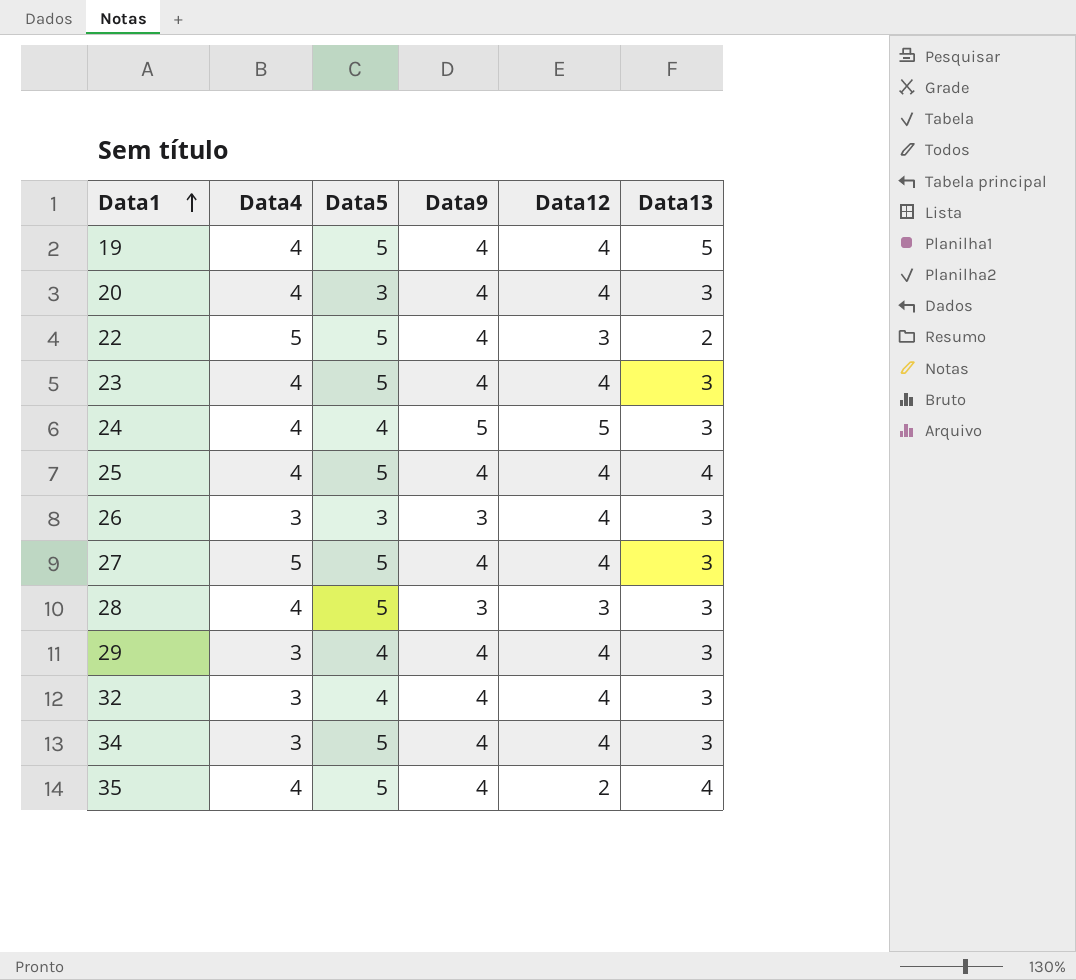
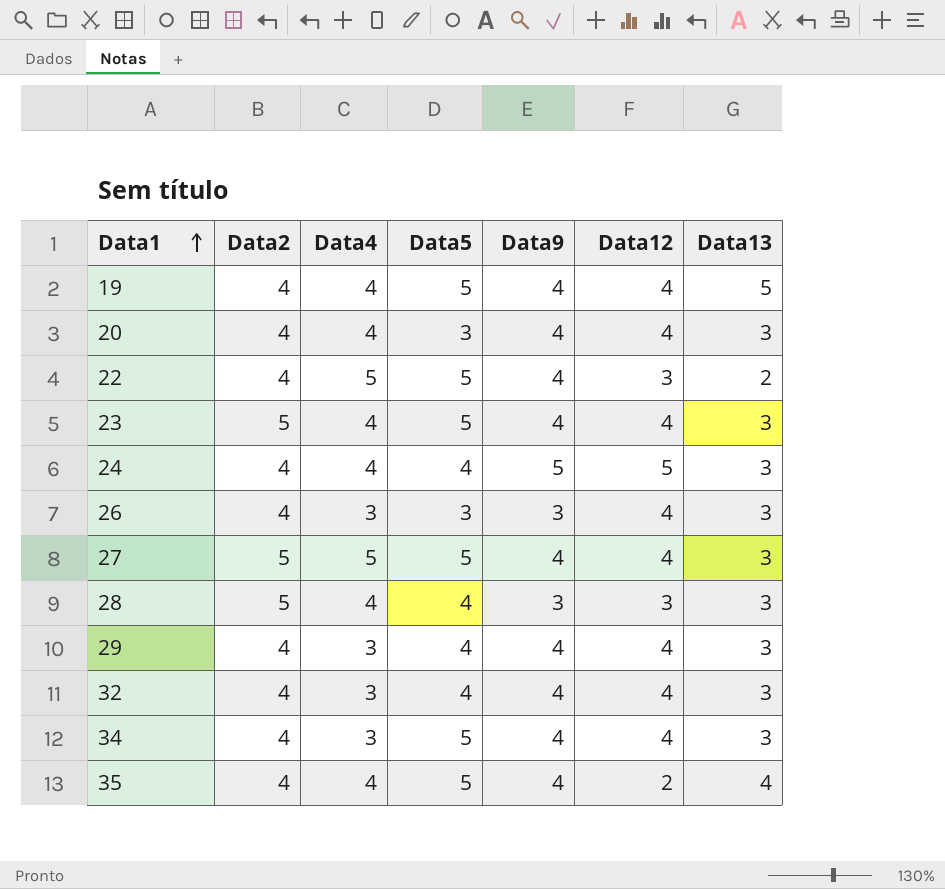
column Data2 | position: none -> 2
row 25: 4 | 5 | 4 | 4 | 4 -> none
28 | Data5: 5 -> 4

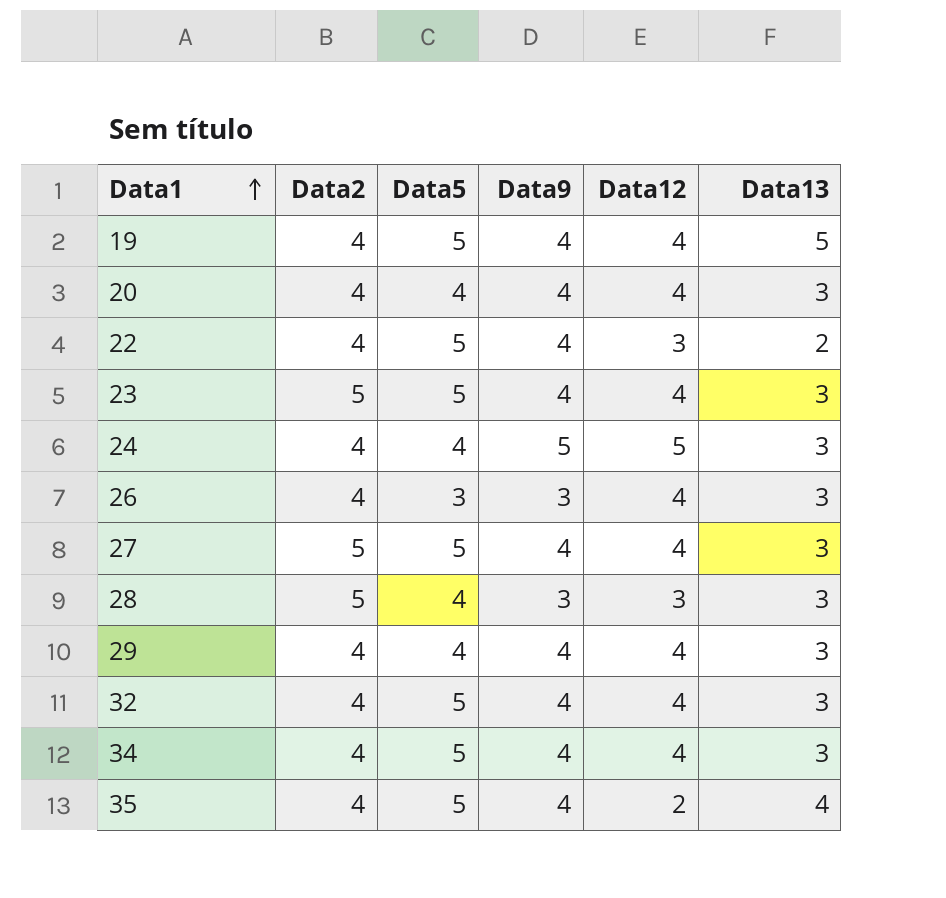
column Data4 | position: 3 -> none
20 | Data5: 3 -> 4
32 | Data5: 4 -> 5

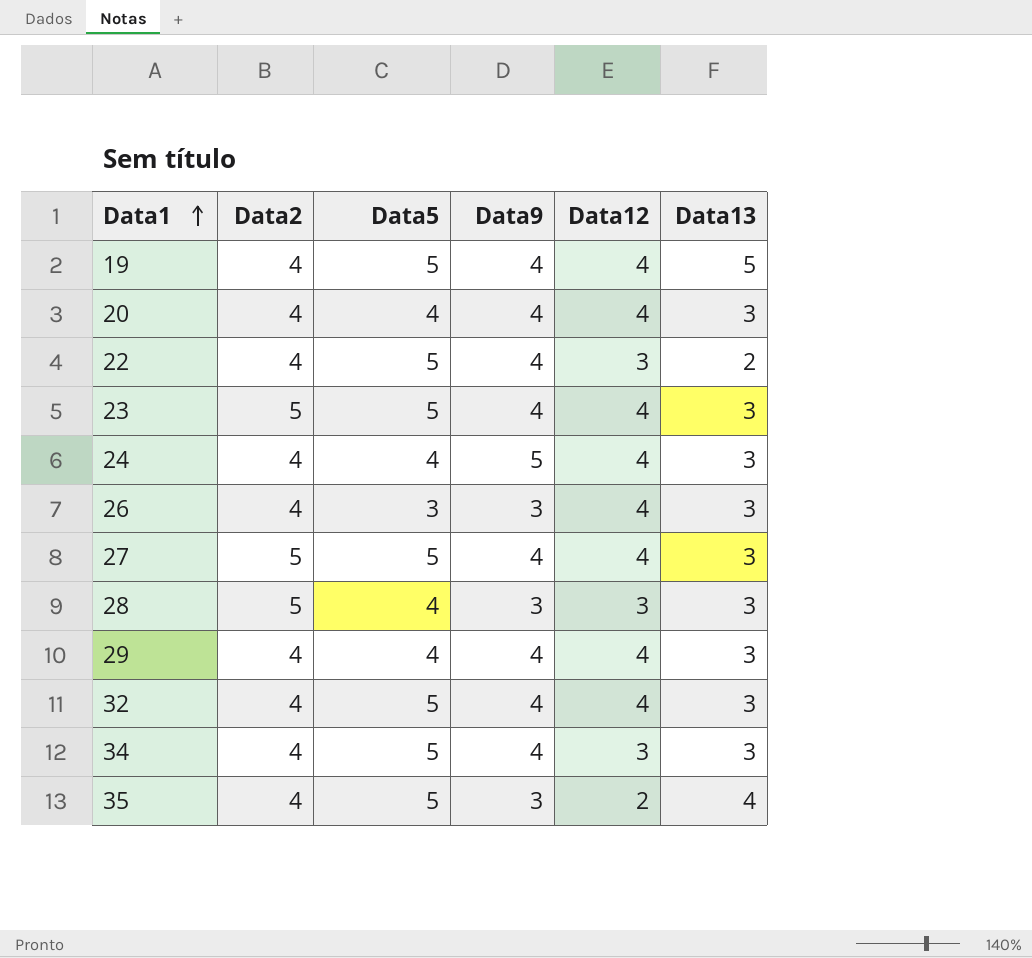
24 | Data12: 5 -> 4
34 | Data12: 4 -> 3
35 | Data9: 4 -> 3

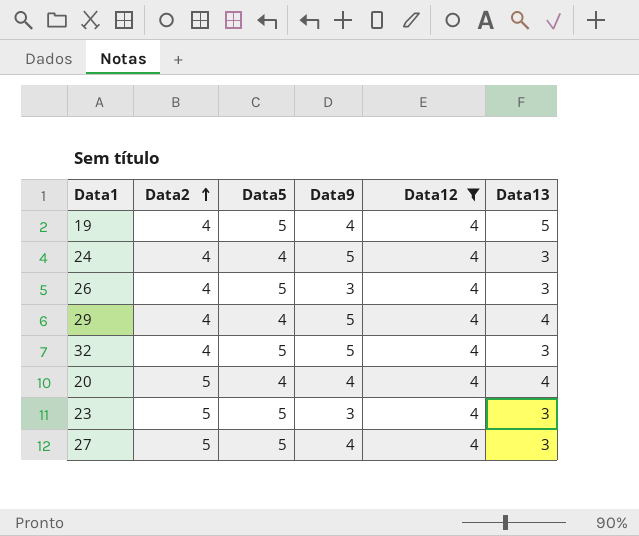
filter: none -> Data12 = 4
row order: Data1 ascending -> Data2 ascending
26 | Data5: 3 -> 5
29 | Data9: 4 -> 5
29 | Data13: 3 -> 4
32 | Data9: 4 -> 5
20 | Data2: 4 -> 5
20 | Data13: 3 -> 4
23 | Data9: 4 -> 3

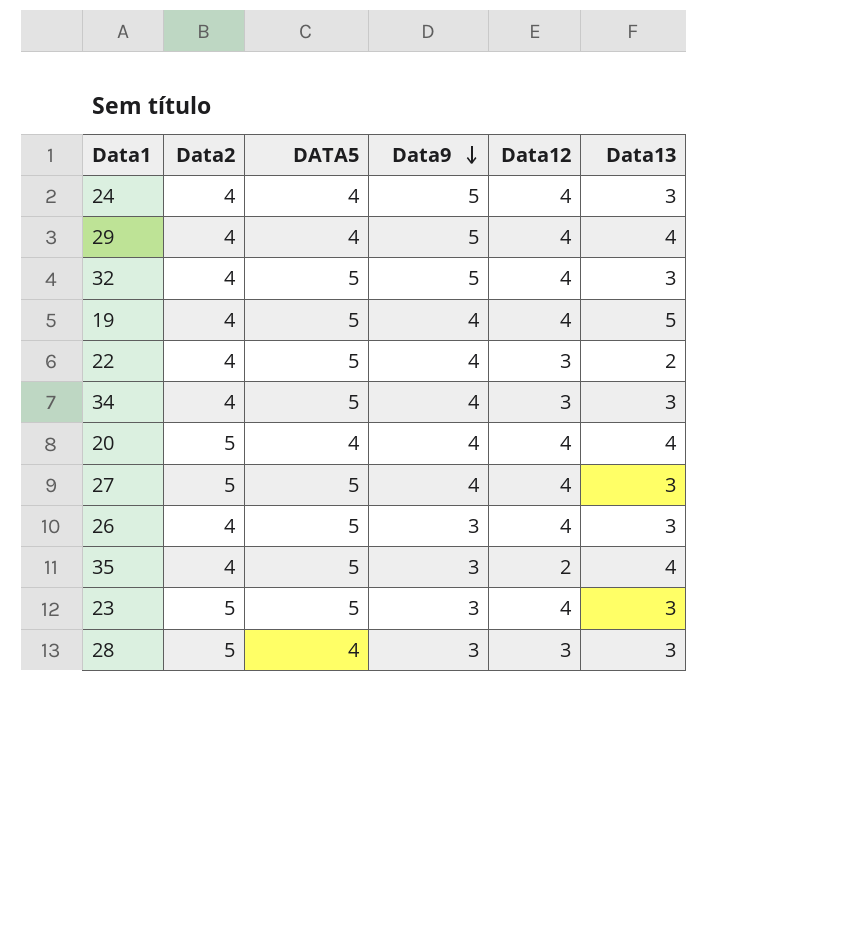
filter: Data12 = 4 -> none
row order: Data2 ascending -> Data9 descending
column name: Data5 -> DATA5

